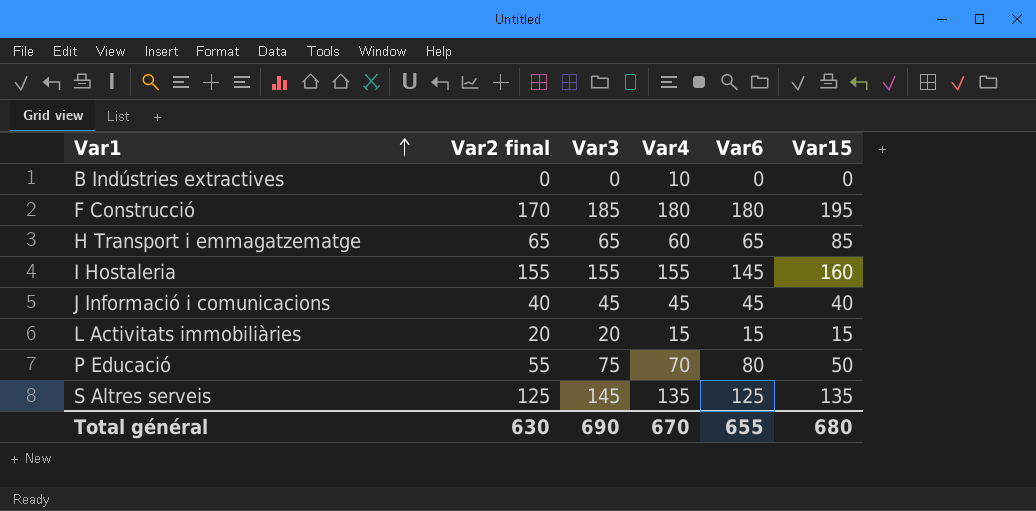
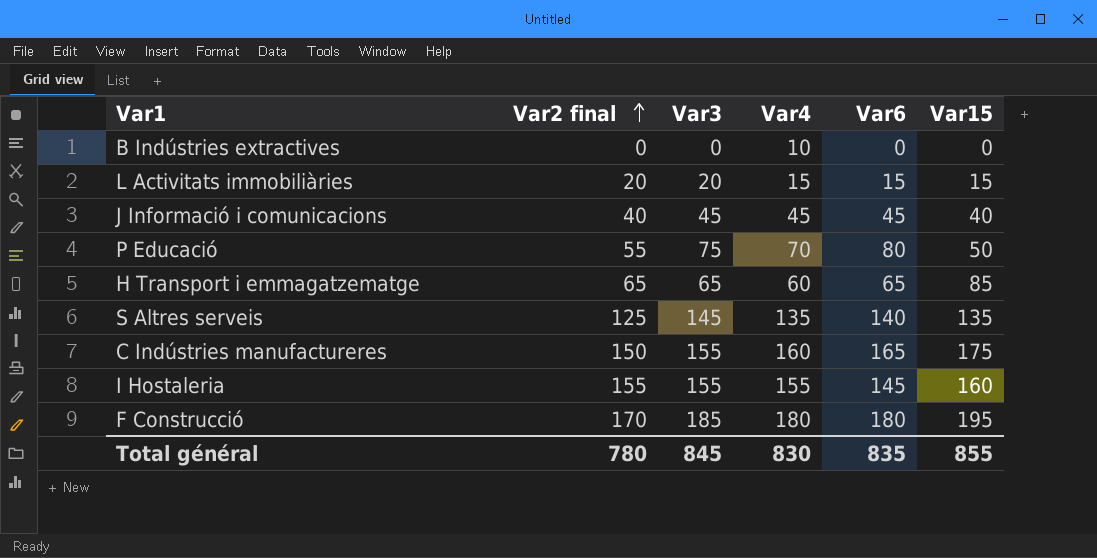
row order: Var1 ascending -> Var2 final ascending
S Altres serveis | Var6: 125 -> 140
row C Indústries manufactureres: none -> 150 | 155 | 160 | 165 | 175
Total général | Var2 final: 630 -> 780
Total général | Var3: 690 -> 845
Total général | Var4: 670 -> 830
Total général | Var6: 655 -> 835
Total général | Var15: 680 -> 855

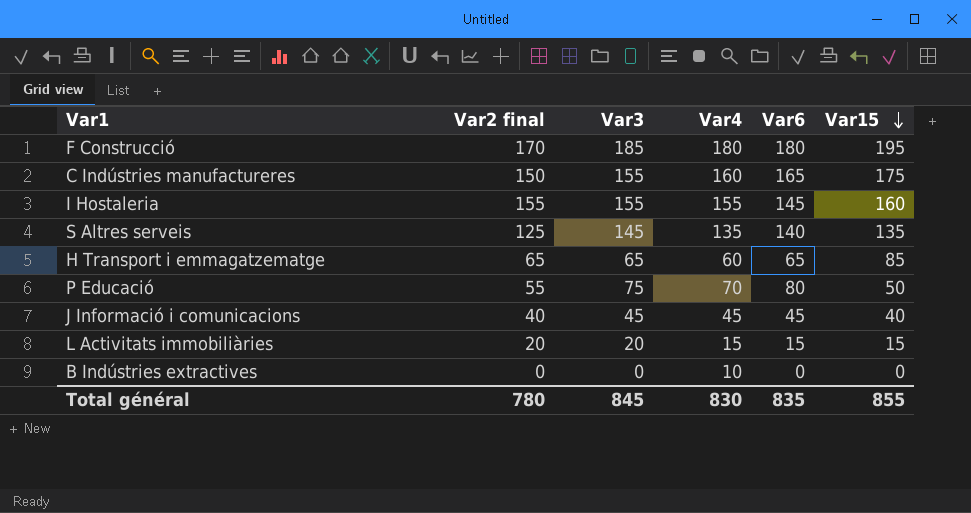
row order: Var2 final ascending -> Var15 descending

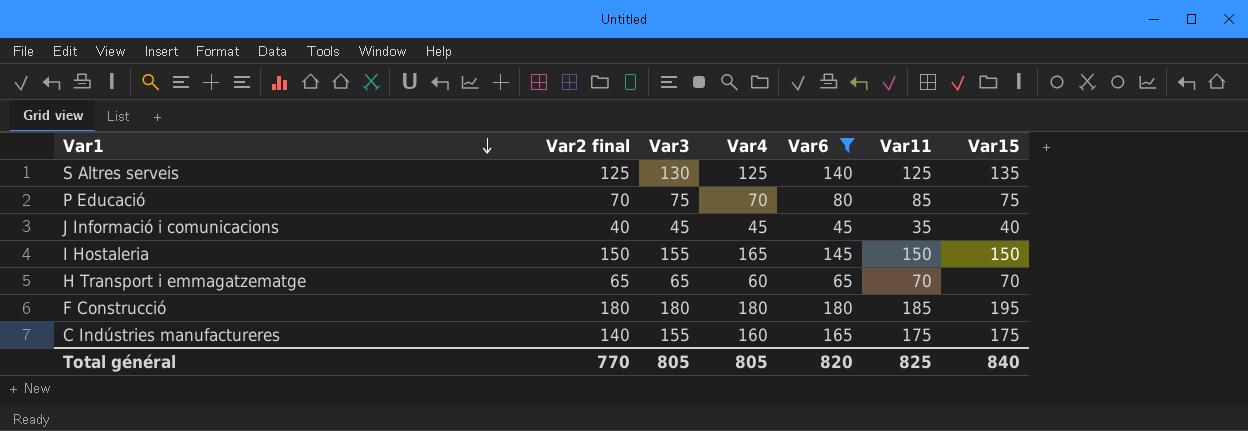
filter: none -> Var6 >= 45
row order: Var15 descending -> Var1 descending
column Var11 | position: none -> 6
S Altres serveis | Var3: 145 -> 130
S Altres serveis | Var4: 135 -> 125
P Educació | Var2 final: 55 -> 70
P Educació | Var15: 50 -> 75
I Hostaleria | Var2 final: 155 -> 150
I Hostaleria | Var4: 155 -> 165
I Hostaleria | Var15: 160 -> 150
H Transport i emmagatzematge | Var15: 85 -> 70
F Construcció | Var2 final: 170 -> 180
F Construcció | Var3: 185 -> 180
C Indústries manufactureres | Var2 final: 150 -> 140
Total général | Var2 final: 780 -> 770
Total général | Var3: 845 -> 805
Total général | Var4: 830 -> 805
Total général | Var6: 835 -> 820
Total général | Var15: 855 -> 840

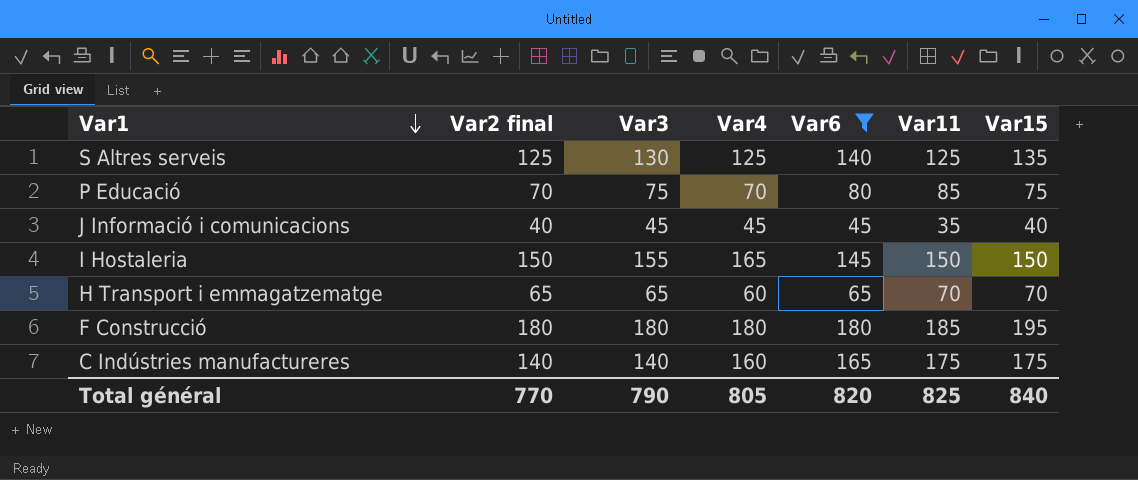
C Indústries manufactureres | Var3: 155 -> 140
Total général | Var3: 805 -> 790

